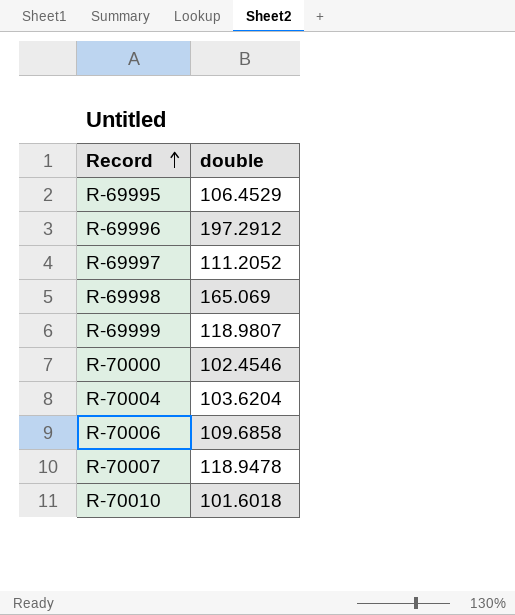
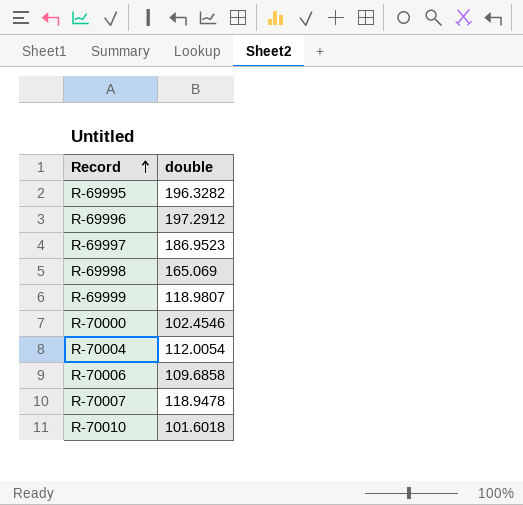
R-69995 | double: 106.4529 -> 196.3282
R-69997 | double: 111.2052 -> 186.9523
R-70004 | double: 103.6204 -> 112.0054

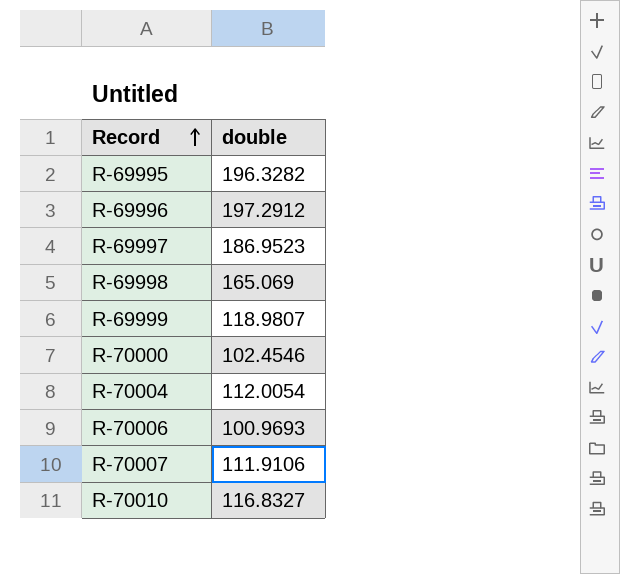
R-70006 | double: 109.6858 -> 100.9693
R-70007 | double: 118.9478 -> 111.9106
R-70010 | double: 101.6018 -> 116.8327

